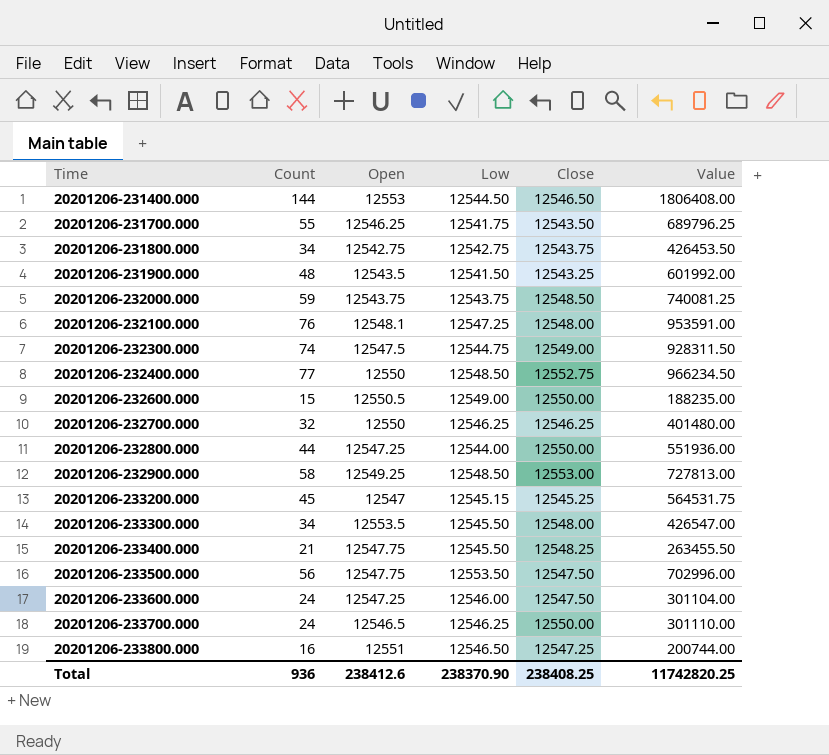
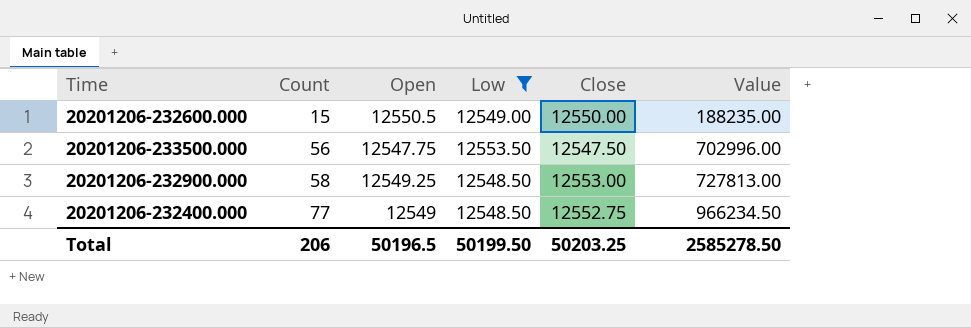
filter: none -> Low >= 12548.50
row order: Time ascending -> Count ascending
20201206-232400.000 | Open: 12550 -> 12549
Total | Count: 936 -> 206
Total | Open: 238412.6 -> 50196.5
Total | Low: 238370.90 -> 50199.50
Total | Close: 238408.25 -> 50203.25
Total | Value: 11742820.25 -> 2585278.50

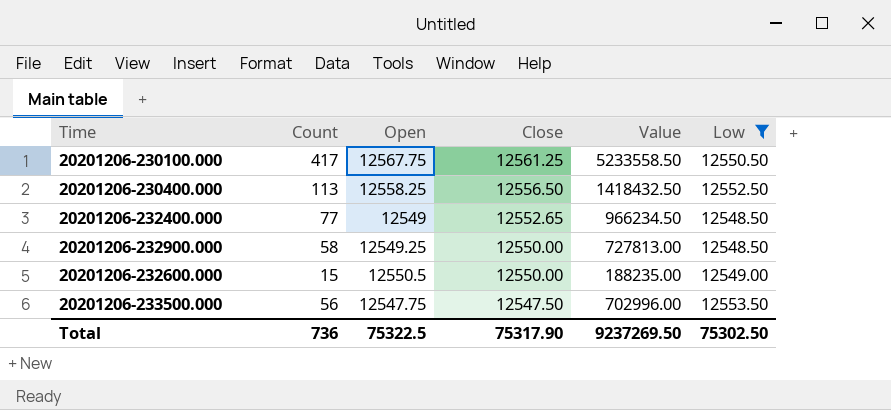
row order: Count ascending -> Close descending
column Low | position: 4 -> 6
row 20201206-230100.000: none -> 417 | 12567.75 | 12561.25 | 5233558.50 | 12550.50
row 20201206-230400.000: none -> 113 | 12558.25 | 12556.50 | 1418432.50 | 12552.50
20201206-232400.000 | Close: 12552.75 -> 12552.65
20201206-232900.000 | Close: 12553.00 -> 12550.00
Total | Count: 206 -> 736
Total | Open: 50196.5 -> 75322.5
Total | Close: 50203.25 -> 75317.90
Total | Value: 2585278.50 -> 9237269.50
Total | Low: 50199.50 -> 75302.50

